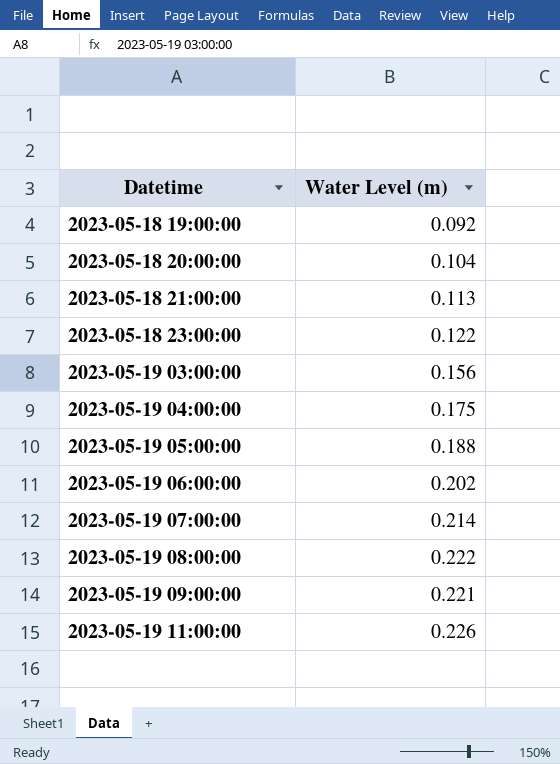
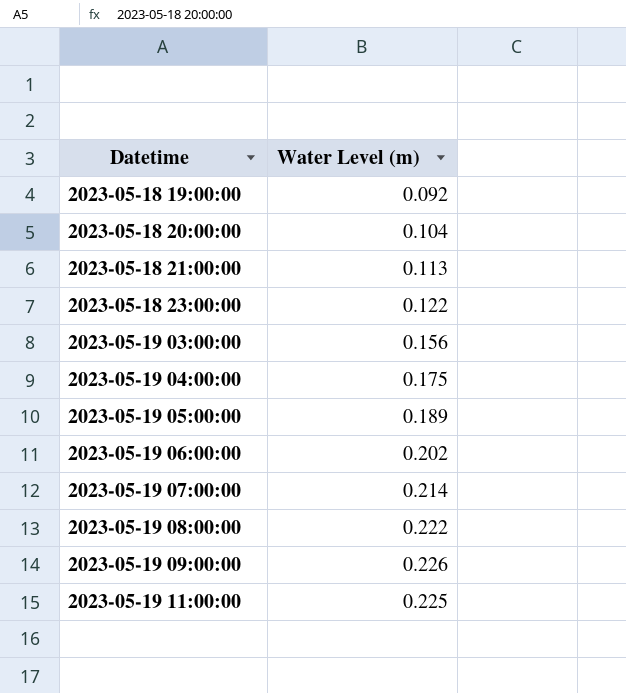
2023-05-19 05:00:00 | Water Level (m): 0.188 -> 0.189
2023-05-19 09:00:00 | Water Level (m): 0.221 -> 0.226
2023-05-19 11:00:00 | Water Level (m): 0.226 -> 0.225

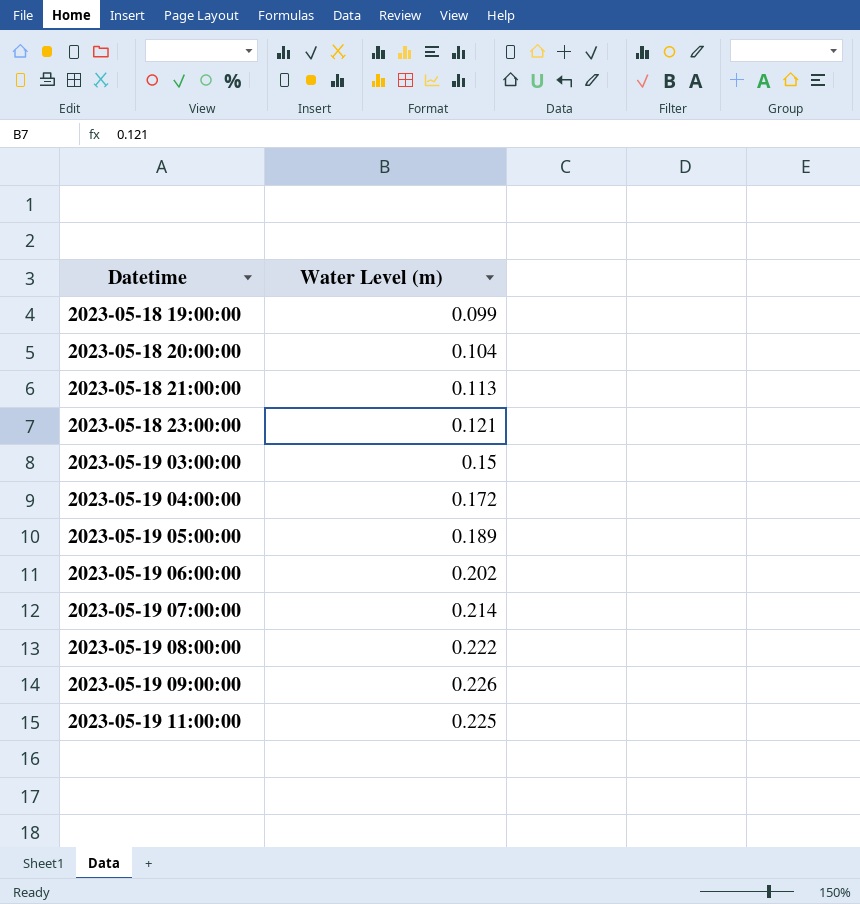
2023-05-18 19:00:00 | Water Level (m): 0.092 -> 0.099
2023-05-18 23:00:00 | Water Level (m): 0.122 -> 0.121
2023-05-19 03:00:00 | Water Level (m): 0.156 -> 0.15
2023-05-19 04:00:00 | Water Level (m): 0.175 -> 0.172

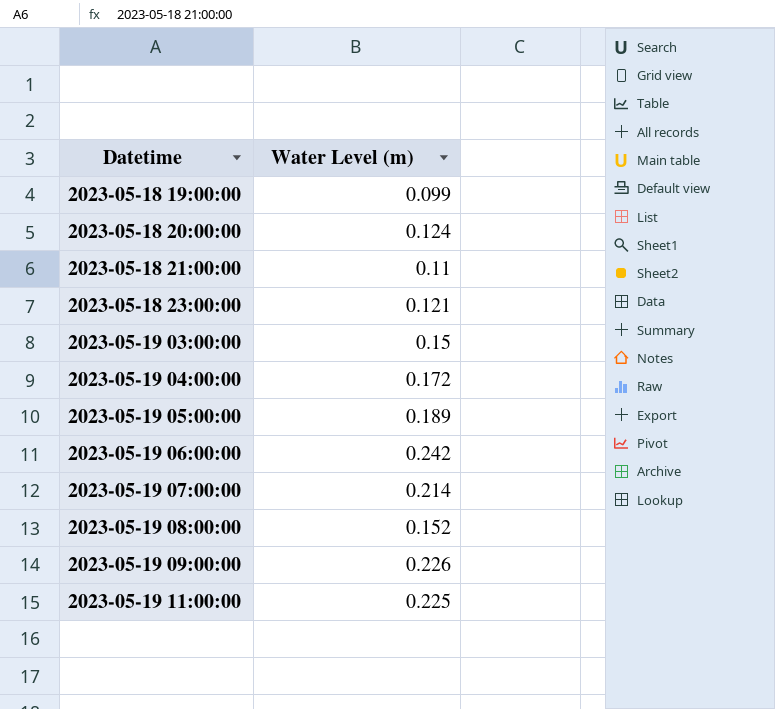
2023-05-18 20:00:00 | Water Level (m): 0.104 -> 0.124
2023-05-18 21:00:00 | Water Level (m): 0.113 -> 0.11
2023-05-19 06:00:00 | Water Level (m): 0.202 -> 0.242
2023-05-19 08:00:00 | Water Level (m): 0.222 -> 0.152

